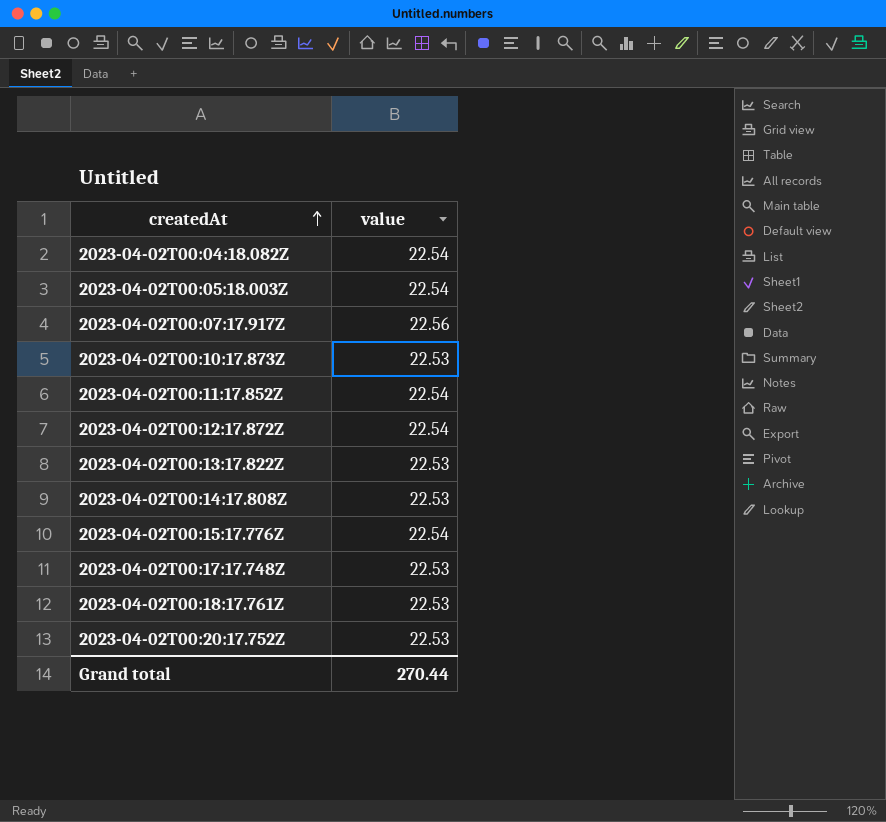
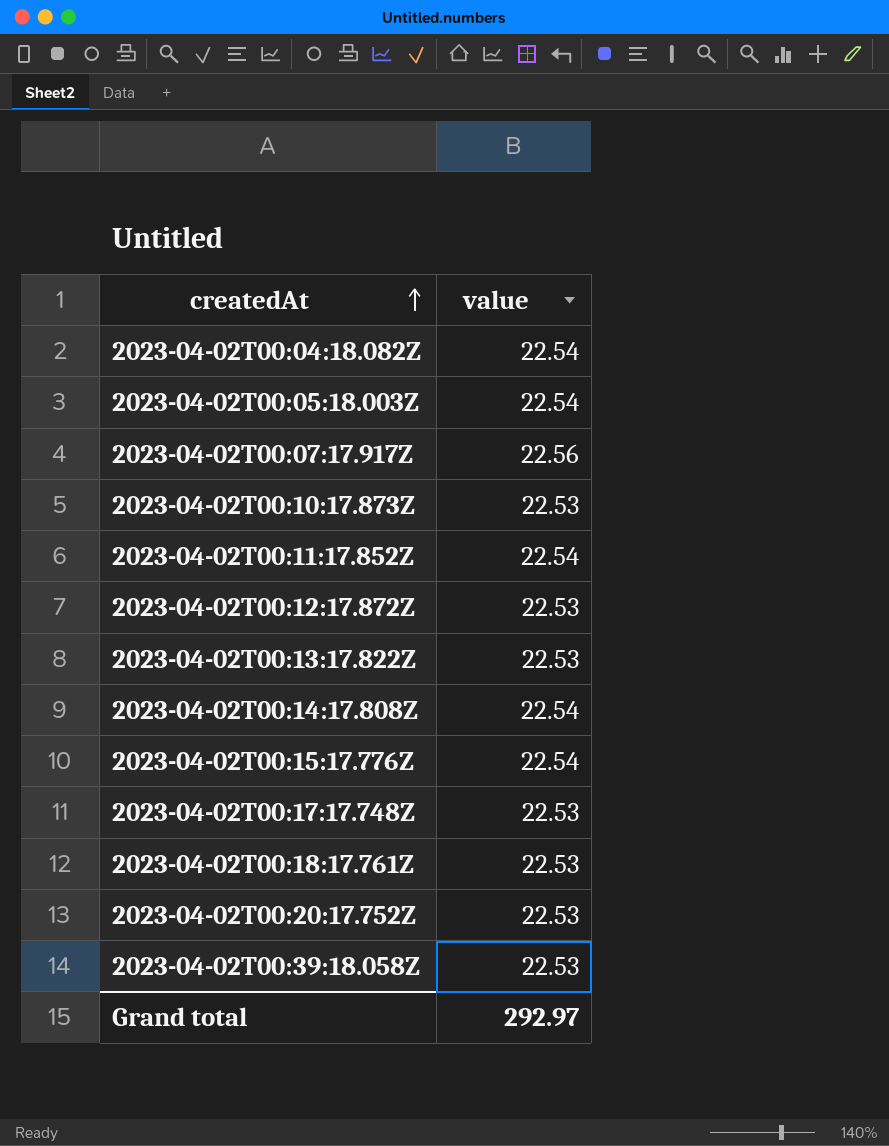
2023-04-02T00:12:17.872Z | value: 22.54 -> 22.53
2023-04-02T00:14:17.808Z | value: 22.53 -> 22.54
row 2023-04-02T00:39:18.058Z: none -> 22.53
Grand total | value: 270.44 -> 292.97

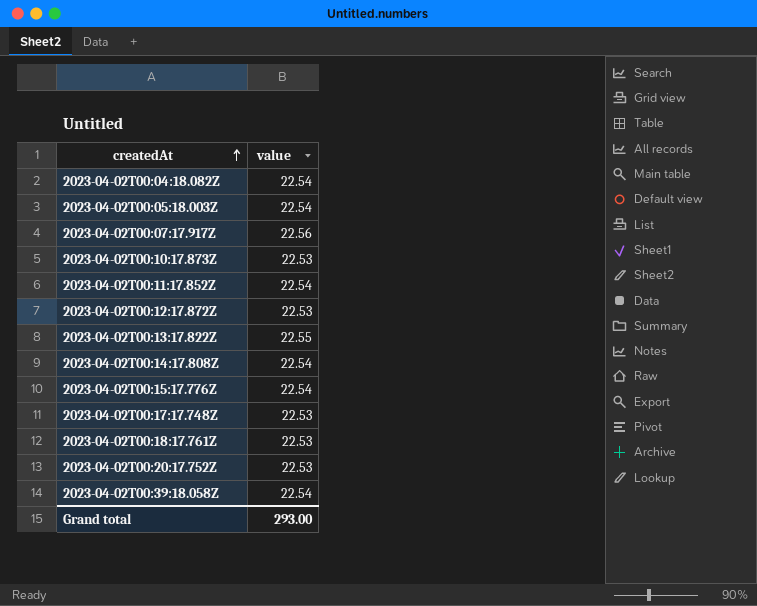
2023-04-02T00:13:17.822Z | value: 22.53 -> 22.55
2023-04-02T00:39:18.058Z | value: 22.53 -> 22.54
Grand total | value: 292.97 -> 293.00

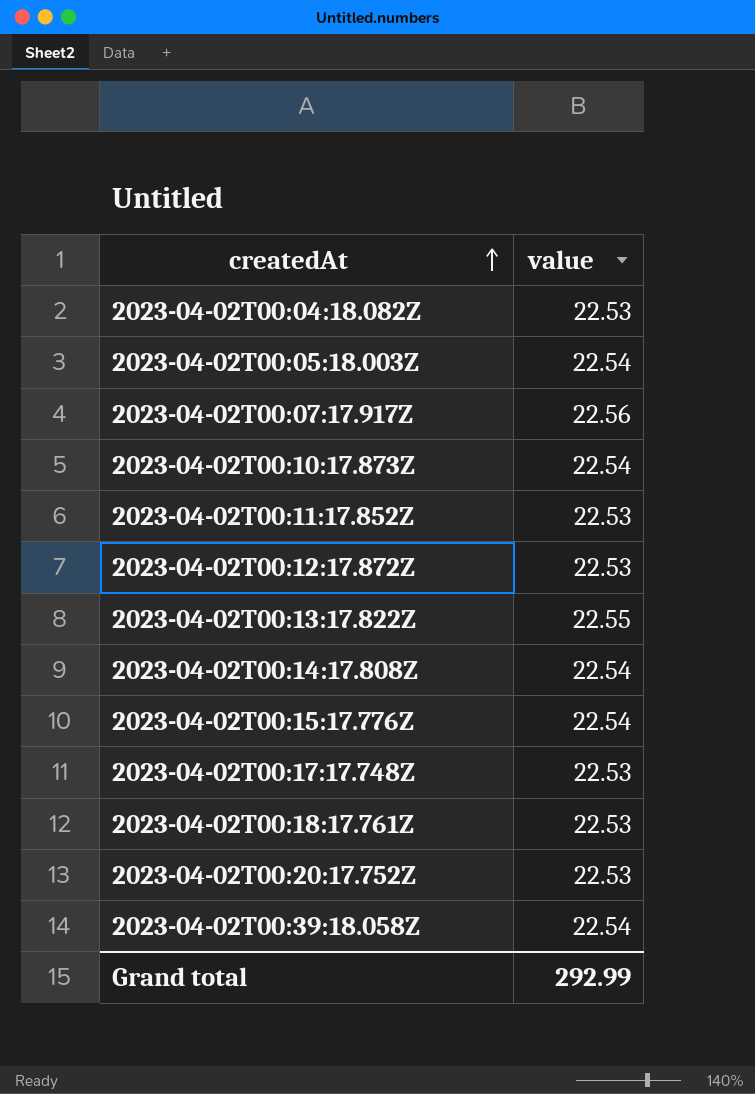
2023-04-02T00:04:18.082Z | value: 22.54 -> 22.53
2023-04-02T00:10:17.873Z | value: 22.53 -> 22.54
2023-04-02T00:11:17.852Z | value: 22.54 -> 22.53
Grand total | value: 293.00 -> 292.99

